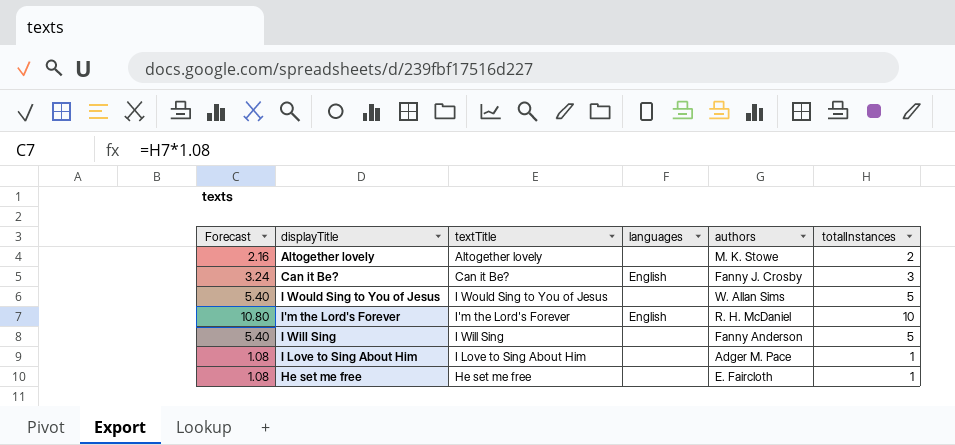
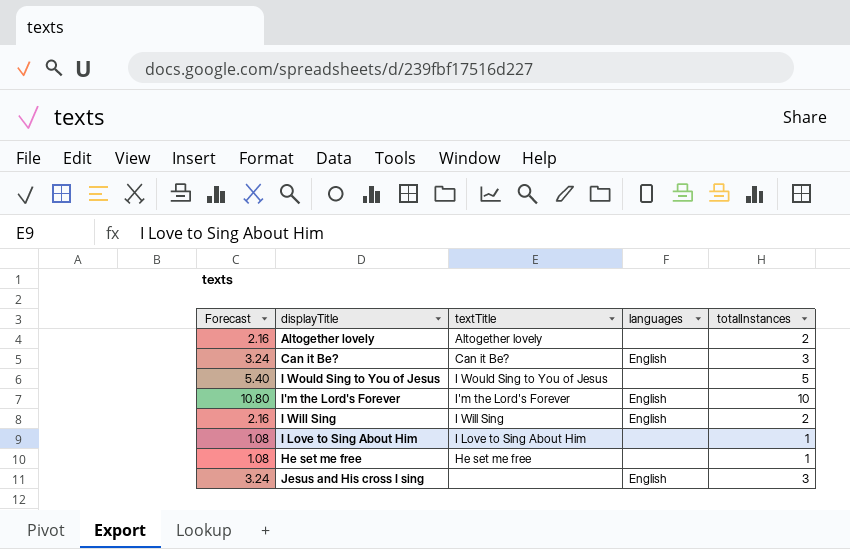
column authors | position: 5 -> none
I Will Sing | Forecast: 5.40 -> 2.16
I Will Sing | languages: none -> English
I Will Sing | totalInstances: 5 -> 2
row Jesus and His cross I sing: none -> 3.24 | none | English | 3

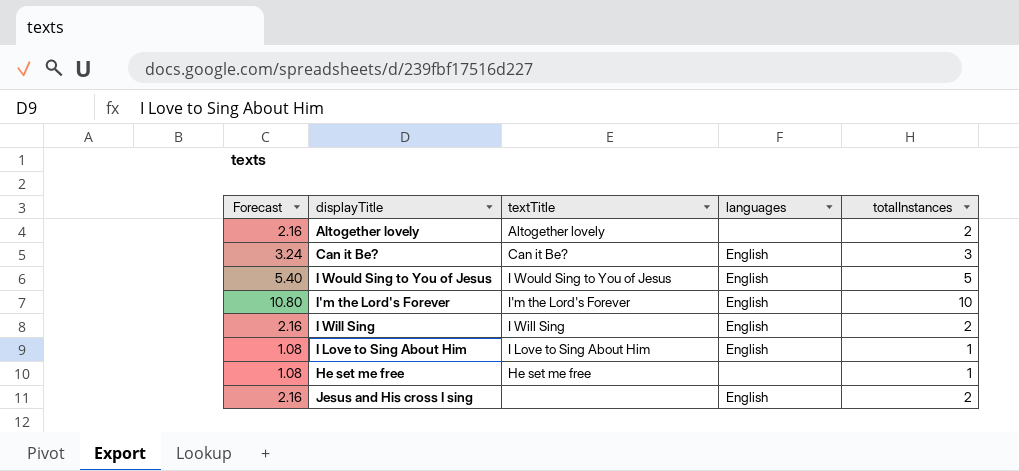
I Would Sing to You of Jesus | languages: none -> English
I Love to Sing About Him | languages: none -> English
Jesus and His cross I sing | Forecast: 3.24 -> 2.16
Jesus and His cross I sing | totalInstances: 3 -> 2

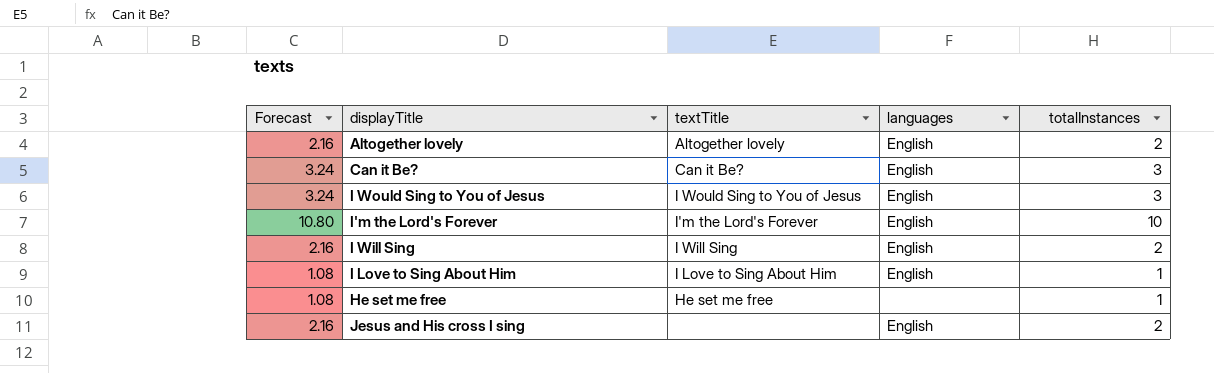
Altogether lovely | languages: none -> English
I Would Sing to You of Jesus | Forecast: 5.40 -> 3.24
I Would Sing to You of Jesus | totalInstances: 5 -> 3

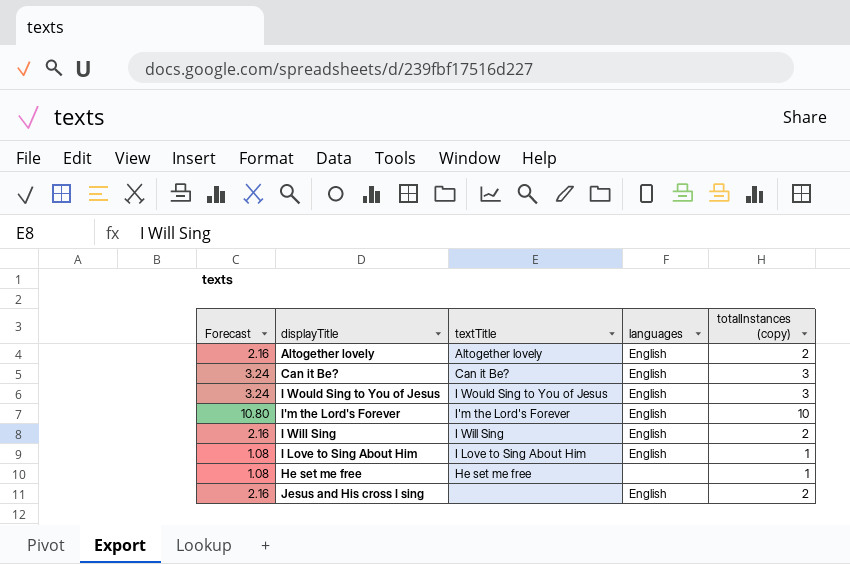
column name: totalInstances -> totalInstances (copy)

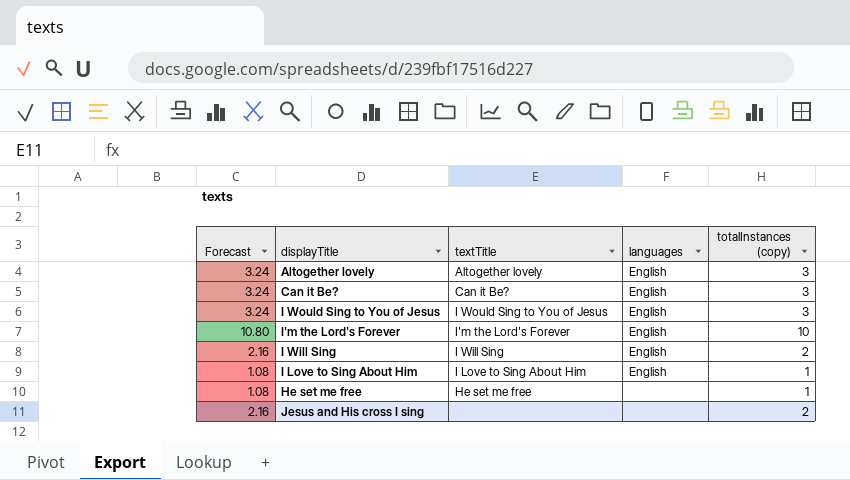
Altogether lovely | Forecast: 2.16 -> 3.24
Altogether lovely | totalInstances (copy): 2 -> 3
Jesus and His cross I sing | languages: English -> none

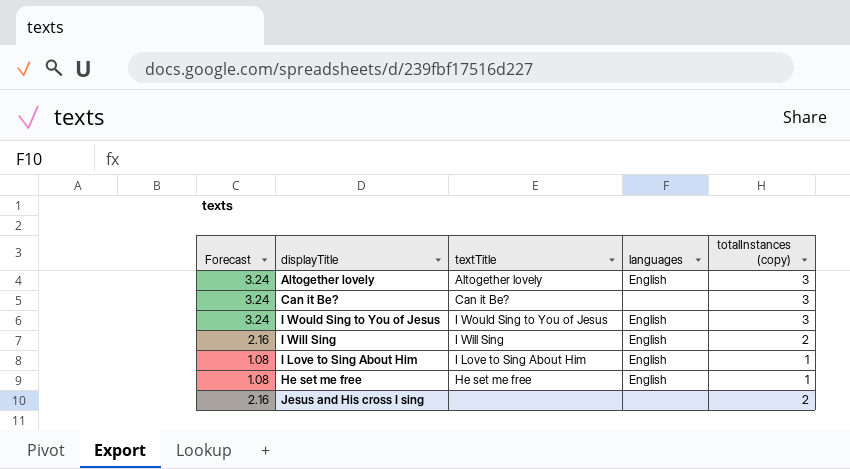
row I'm the Lord's Forever: 10.80 | I'm the Lord's Forever | English | 10 -> none
Can it Be? | languages: English -> none
He set me free | languages: none -> English

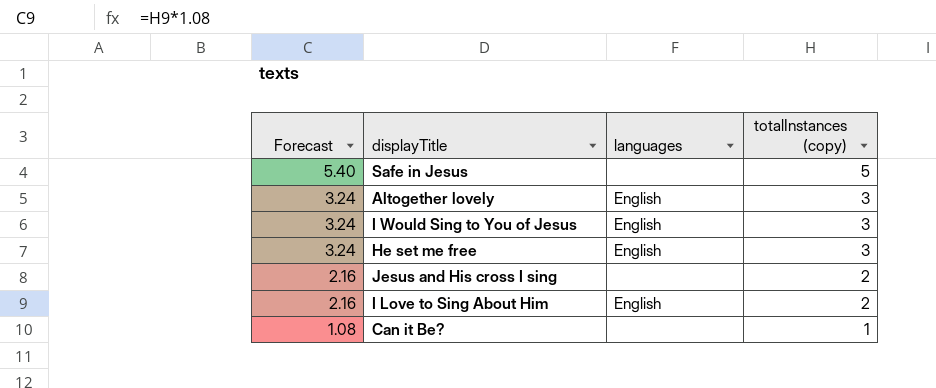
row order: none -> Forecast descending
column textTitle | position: 3 -> none
row I Will Sing: 2.16 | I Will Sing | English | 2 -> none
row Safe in Jesus: none -> 5.40 | none | 5
He set me free | Forecast: 1.08 -> 3.24
He set me free | totalInstances (copy): 1 -> 3
I Love to Sing About Him | Forecast: 1.08 -> 2.16
I Love to Sing About Him | totalInstances (copy): 1 -> 2
Can it Be? | Forecast: 3.24 -> 1.08
Can it Be? | totalInstances (copy): 3 -> 1

